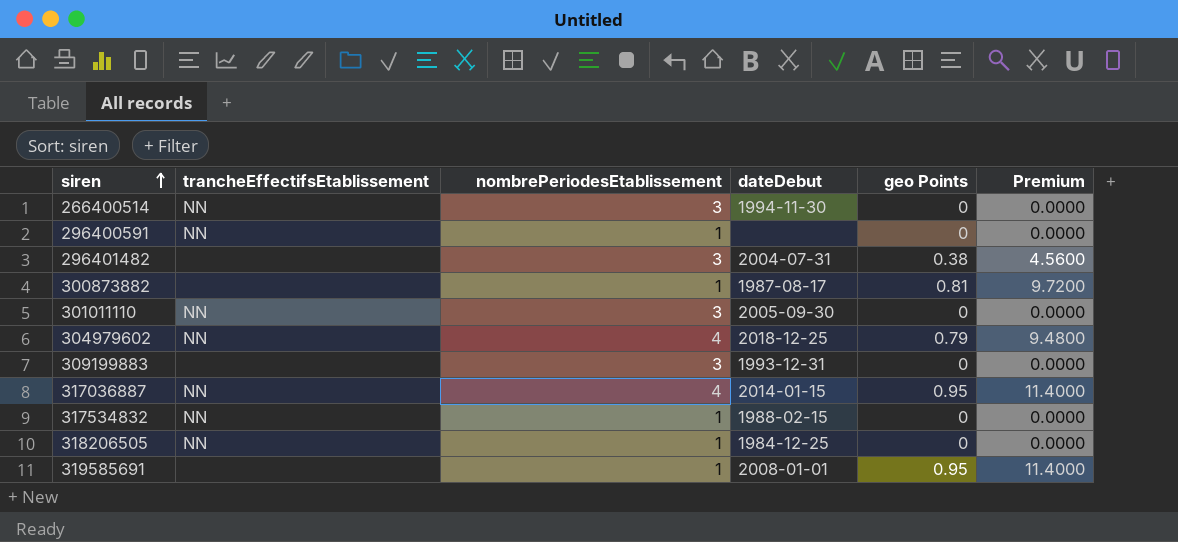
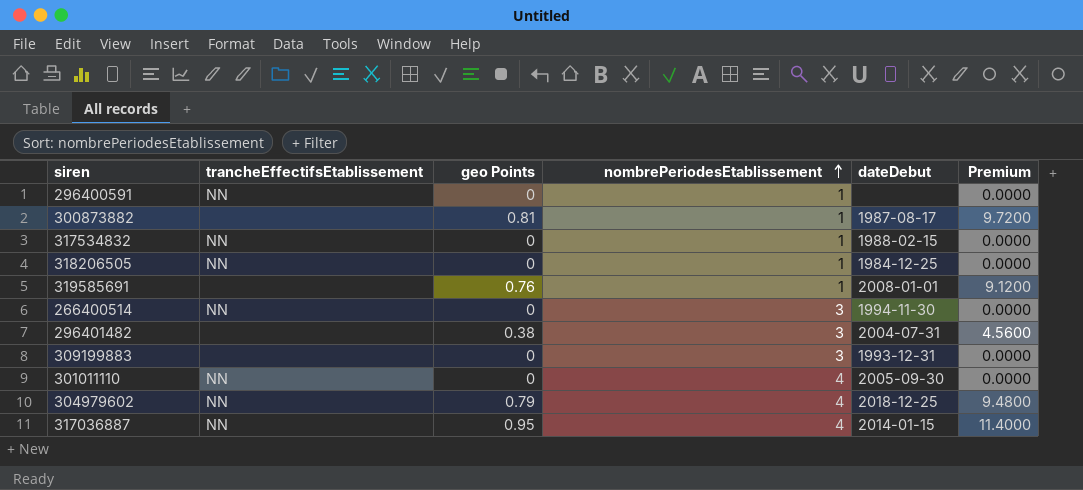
row order: siren ascending -> nombrePeriodesEtablissement ascending
column geo Points | position: 5 -> 3
319585691 | geo Points: 0.95 -> 0.76
319585691 | Premium: 11.4000 -> 9.1200
301011110 | nombrePeriodesEtablissement: 3 -> 4

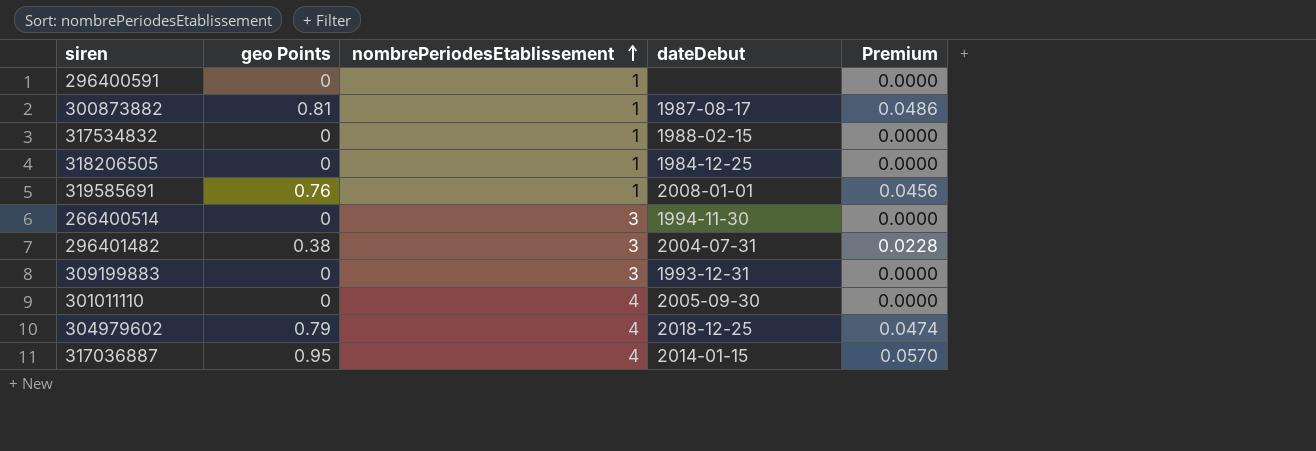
column trancheEffectifsEtablissement | position: 2 -> none
column Premium | formula: [geo Points] * 12 -> [geo Points] * 0.06

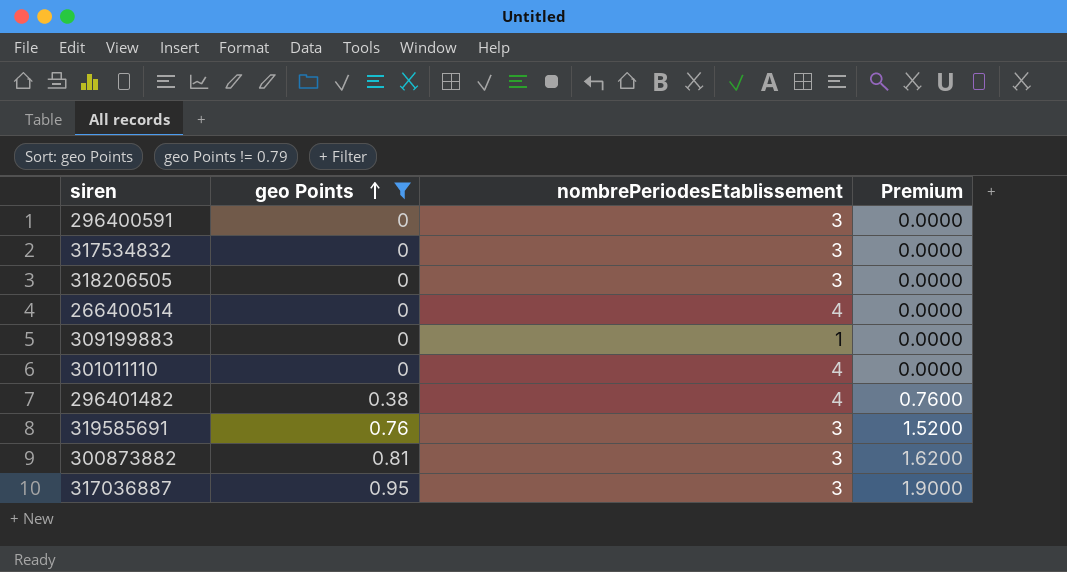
filter: none -> geo Points != 0.79
row order: nombrePeriodesEtablissement ascending -> geo Points ascending
column dateDebut | position: 4 -> none
column Premium | formula: [geo Points] * 0.06 -> [geo Points] * 2
296400591 | nombrePeriodesEtablissement: 1 -> 3
317534832 | nombrePeriodesEtablissement: 1 -> 3
318206505 | nombrePeriodesEtablissement: 1 -> 3
266400514 | nombrePeriodesEtablissement: 3 -> 4
309199883 | nombrePeriodesEtablissement: 3 -> 1
296401482 | nombrePeriodesEtablissement: 3 -> 4
319585691 | nombrePeriodesEtablissement: 1 -> 3
300873882 | nombrePeriodesEtablissement: 1 -> 3
317036887 | nombrePeriodesEtablissement: 4 -> 3

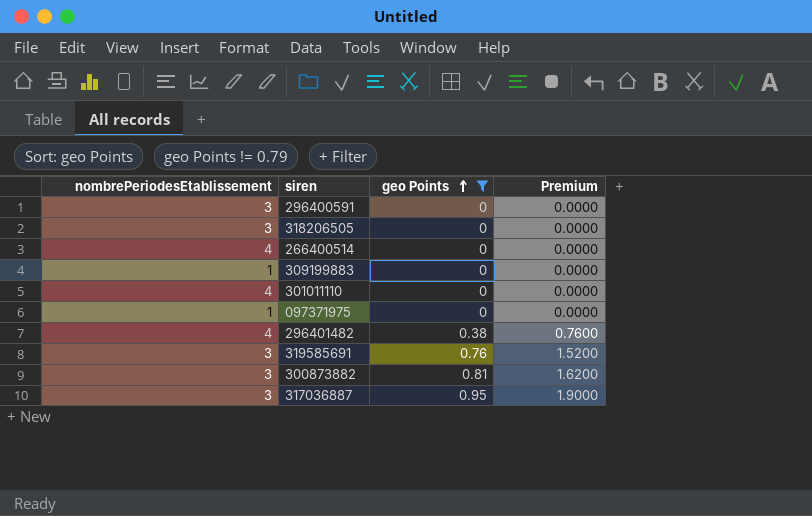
column nombrePeriodesEtablissement | position: 3 -> 1
row 317534832: 0 | 3 | 0.0000 -> none
row 097371975: none -> 1 | 0 | 0.0000

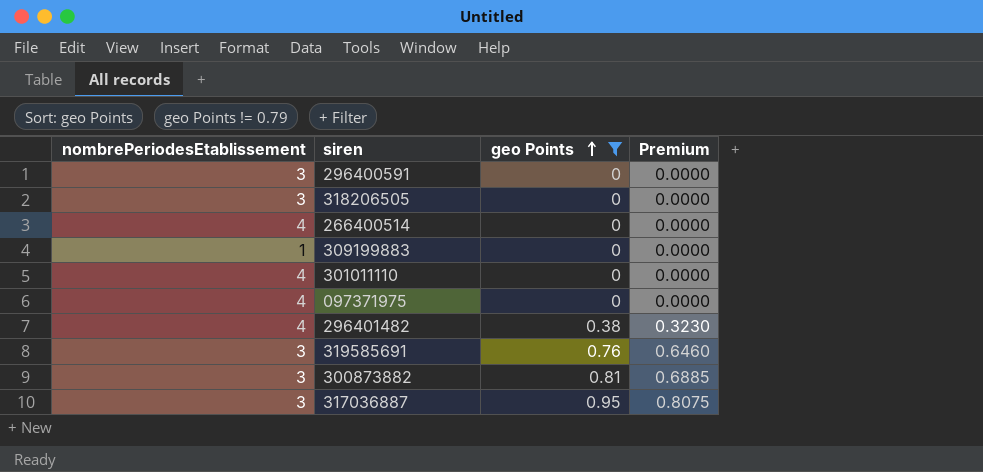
column Premium | formula: [geo Points] * 2 -> [geo Points] * 0.85
097371975 | nombrePeriodesEtablissement: 1 -> 4

